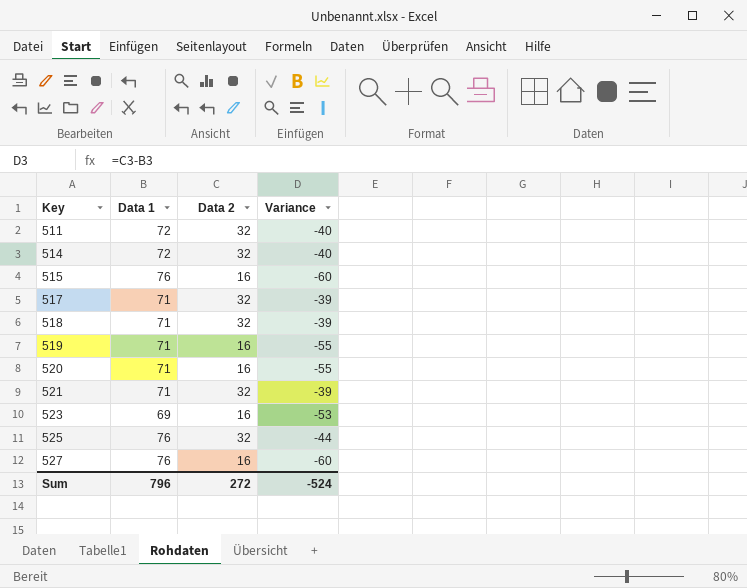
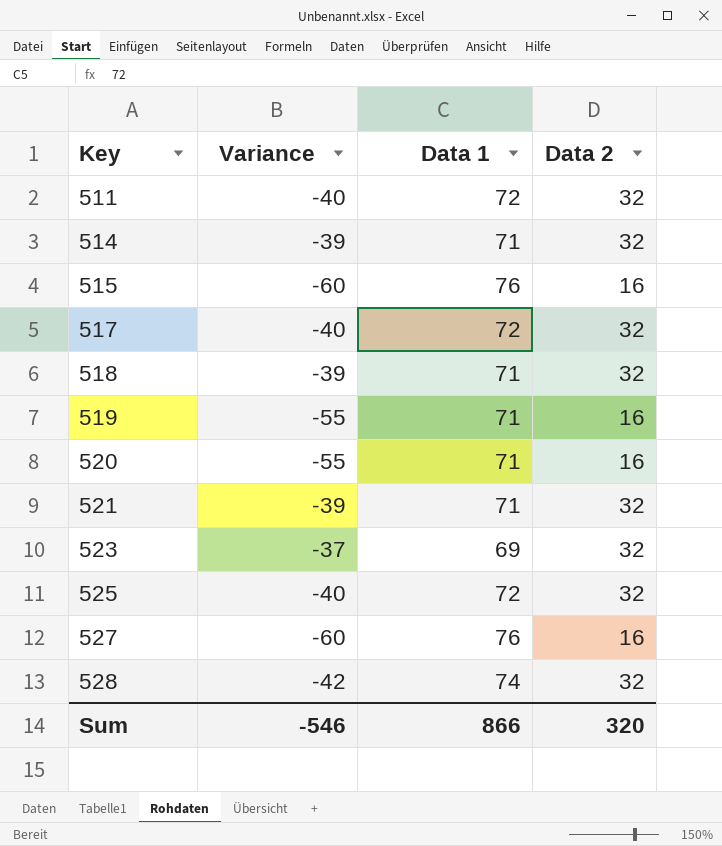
column Variance | position: 4 -> 2
514 | Variance: -40 -> -39
514 | Data 1: 72 -> 71
517 | Variance: -39 -> -40
517 | Data 1: 71 -> 72
523 | Variance: -53 -> -37
523 | Data 2: 16 -> 32
525 | Variance: -44 -> -40
525 | Data 1: 76 -> 72
row 528: none -> -42 | 74 | 32
Sum | Variance: -524 -> -546
Sum | Data 1: 796 -> 866
Sum | Data 2: 272 -> 320

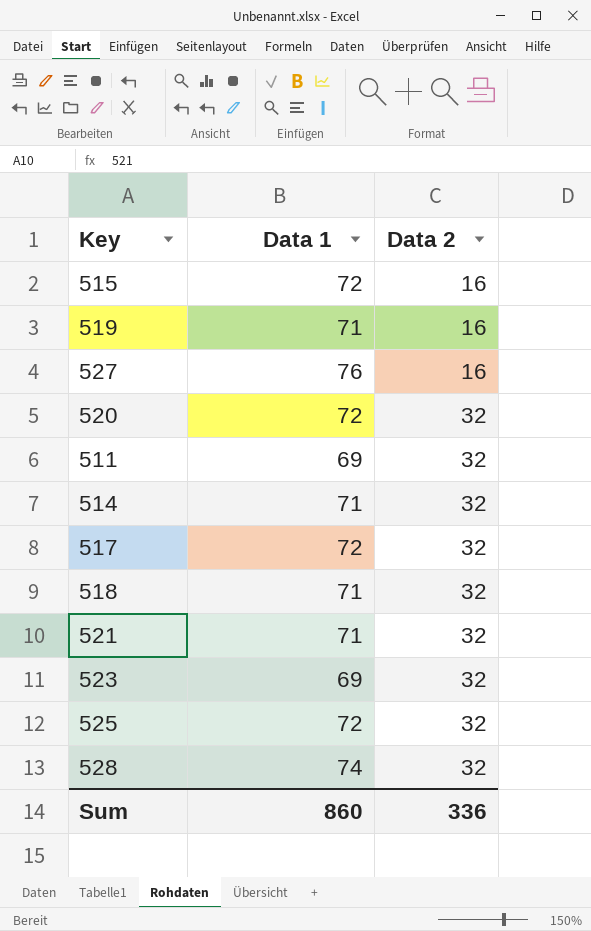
row order: Key ascending -> Data 2 ascending
column Variance | formula: [Data 2] - [Data 1] -> none
515 | Data 1: 76 -> 72
520 | Data 1: 71 -> 72
520 | Data 2: 16 -> 32
511 | Data 1: 72 -> 69
Sum | Data 1: 866 -> 860
Sum | Data 2: 320 -> 336

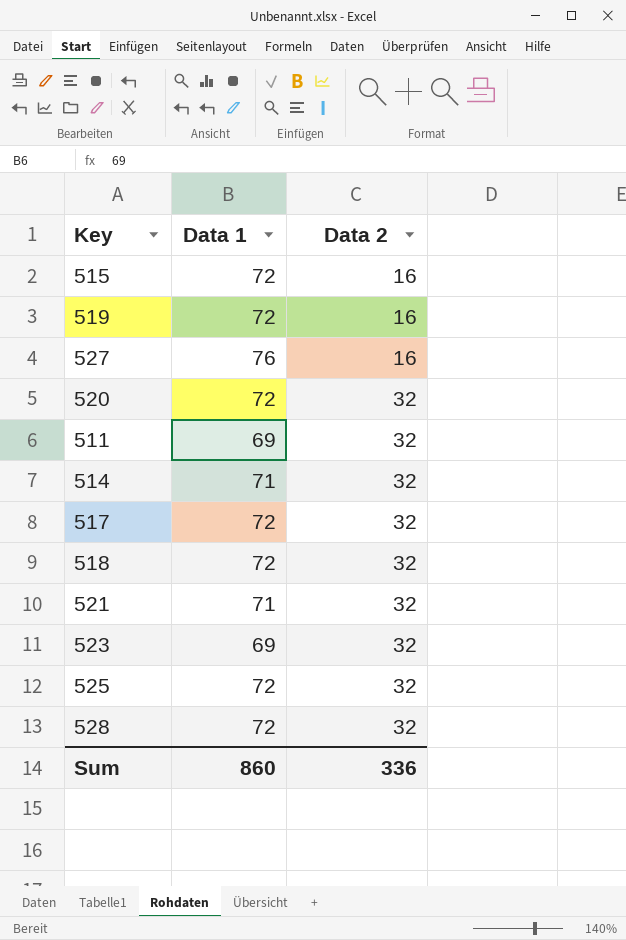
519 | Data 1: 71 -> 72
518 | Data 1: 71 -> 72
528 | Data 1: 74 -> 72

